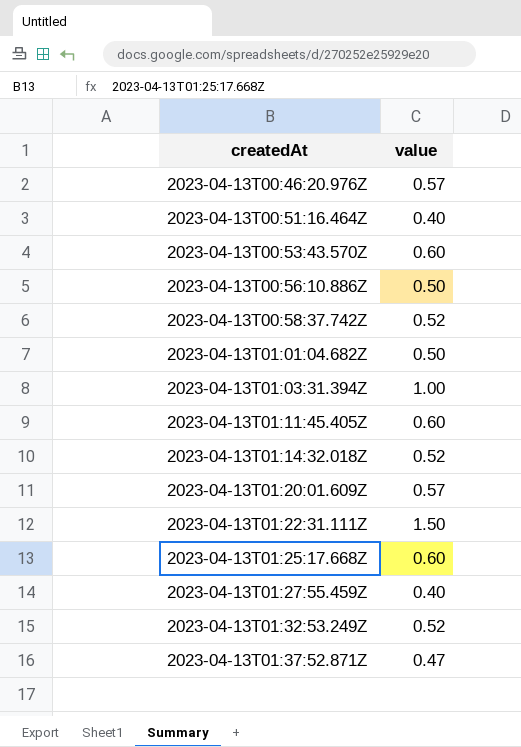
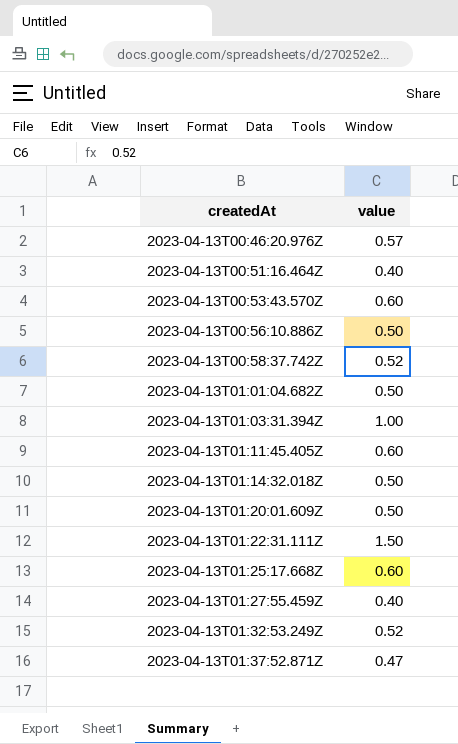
2023-04-13T01:14:32.018Z | value: 0.52 -> 0.50
2023-04-13T01:20:01.609Z | value: 0.57 -> 0.50

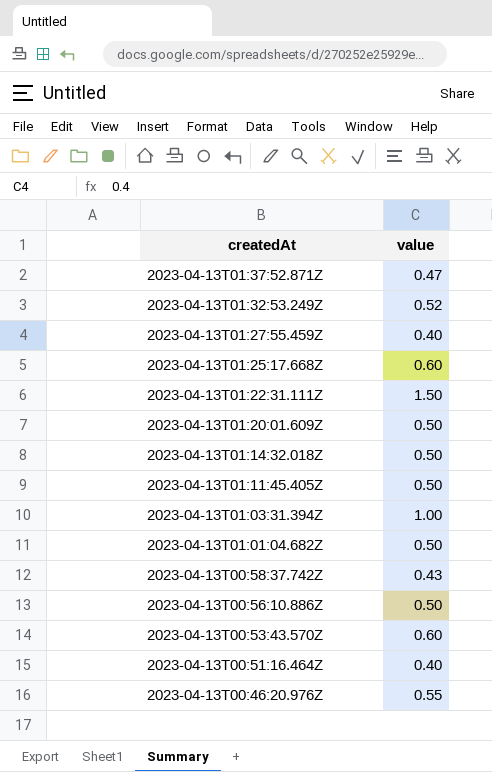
row order: createdAt ascending -> createdAt descending
2023-04-13T01:11:45.405Z | value: 0.60 -> 0.50
2023-04-13T00:58:37.742Z | value: 0.52 -> 0.43
2023-04-13T00:46:20.976Z | value: 0.57 -> 0.55

